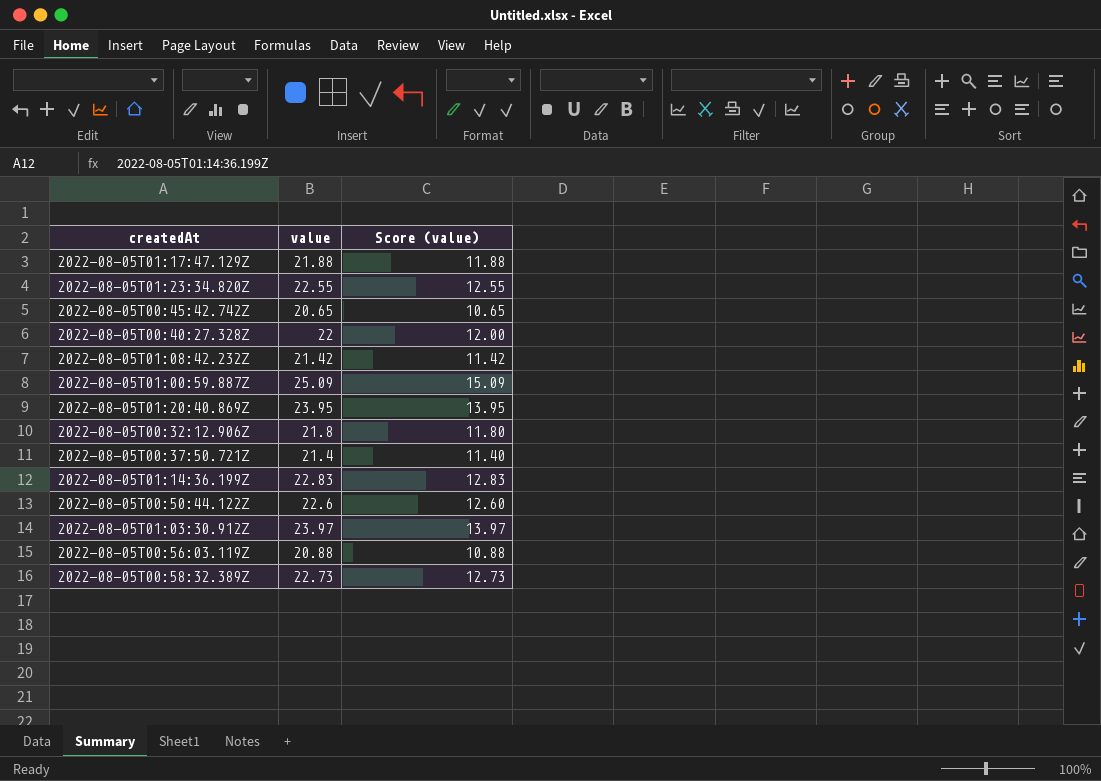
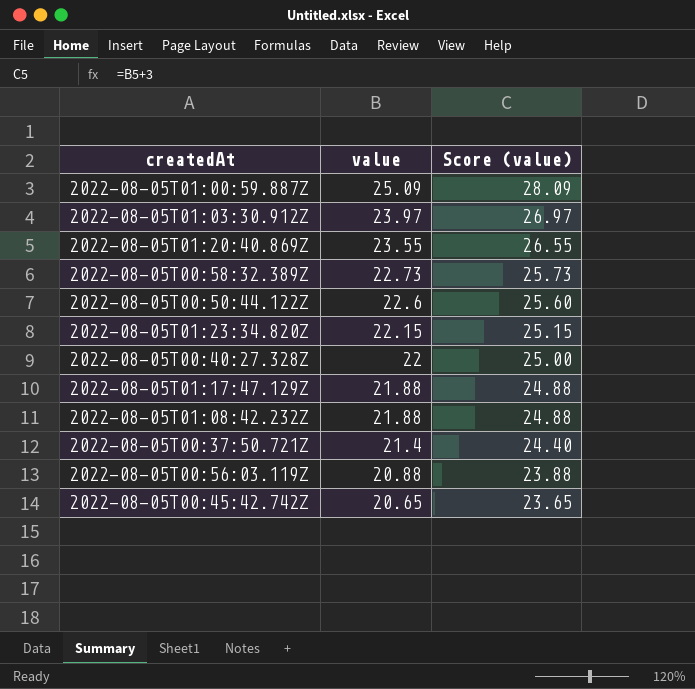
row order: none -> value descending
column Score (value) | formula: [value] - 10 -> [value] + 3
row 2022-08-05T00:32:12.906Z: 21.8 | 11.80 -> none
row 2022-08-05T01:14:36.199Z: 22.83 | 12.83 -> none
2022-08-05T01:20:40.869Z | value: 23.95 -> 23.55
2022-08-05T01:23:34.820Z | value: 22.55 -> 22.15
2022-08-05T01:08:42.232Z | value: 21.42 -> 21.88

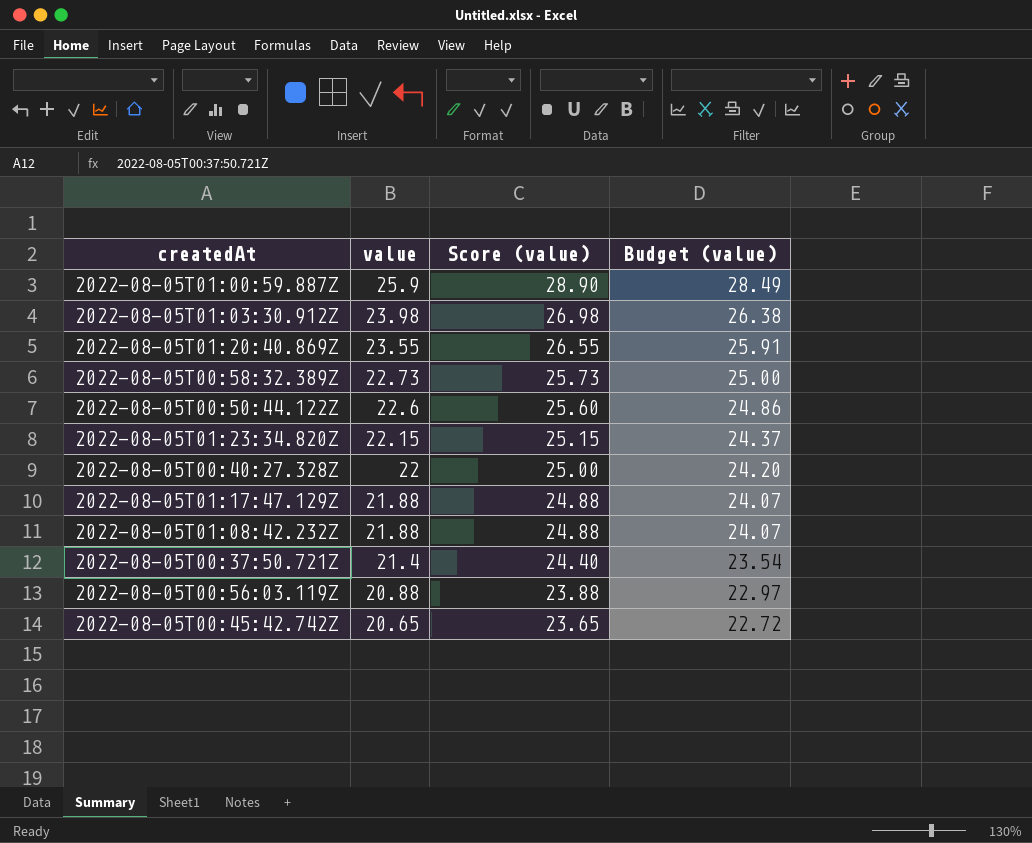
column Budget (value) | formula: none -> [value] * 1.1
2022-08-05T01:00:59.887Z | value: 25.09 -> 25.9
2022-08-05T01:00:59.887Z | Score (value): 28.09 -> 28.90
2022-08-05T01:03:30.912Z | value: 23.97 -> 23.98
2022-08-05T01:03:30.912Z | Score (value): 26.97 -> 26.98

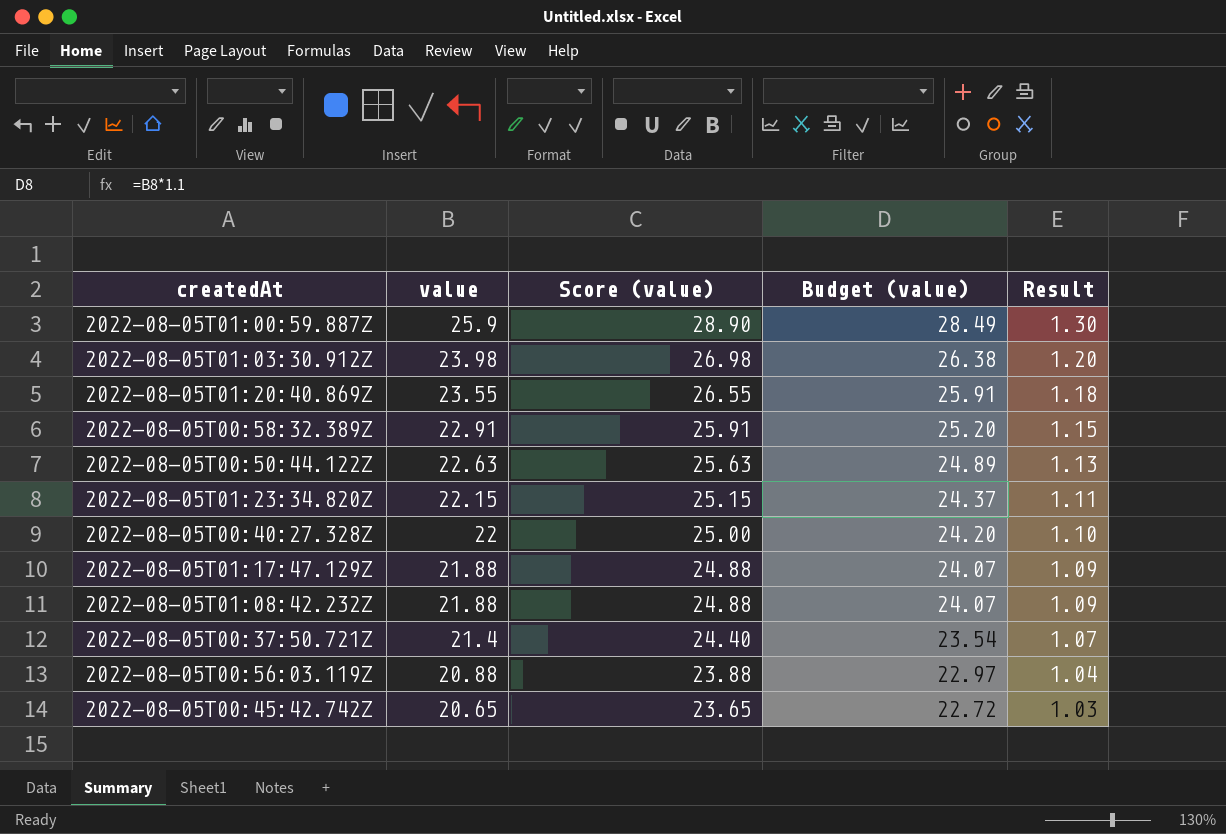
column Result | formula: none -> [value] * 0.05
2022-08-05T00:58:32.389Z | value: 22.73 -> 22.91
2022-08-05T00:58:32.389Z | Score (value): 25.73 -> 25.91
2022-08-05T00:58:32.389Z | Budget (value): 25.00 -> 25.20
2022-08-05T00:50:44.122Z | value: 22.6 -> 22.63
2022-08-05T00:50:44.122Z | Score (value): 25.60 -> 25.63
2022-08-05T00:50:44.122Z | Budget (value): 24.86 -> 24.89

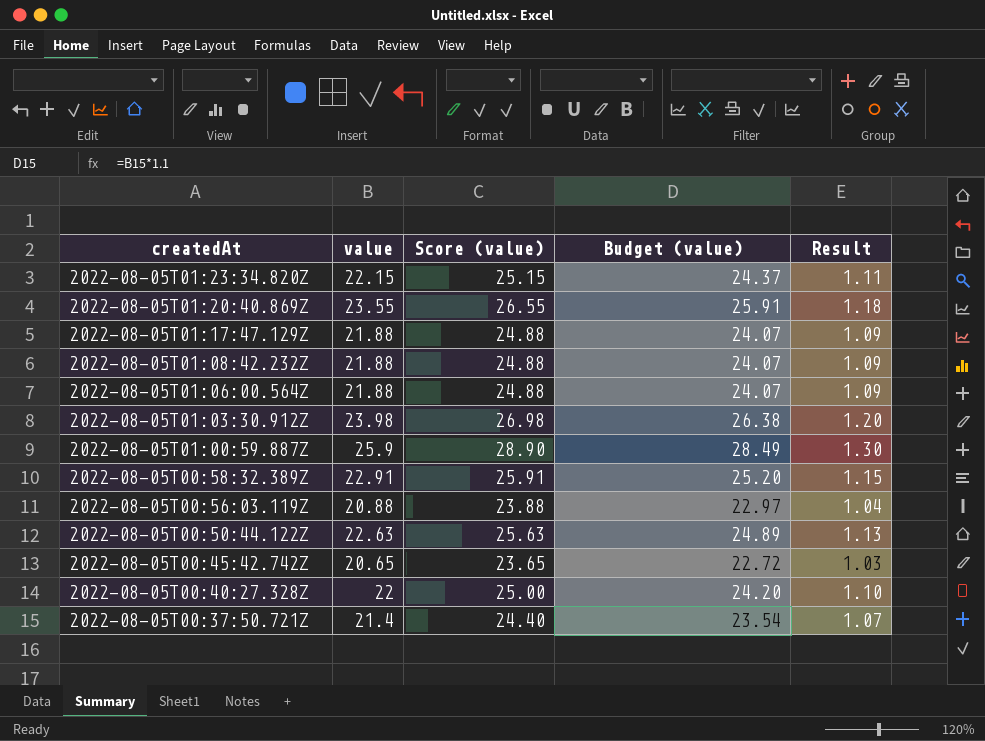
row order: value descending -> createdAt descending
row 2022-08-05T01:06:00.564Z: none -> 21.88 | 24.88 | 24.07 | 1.09

